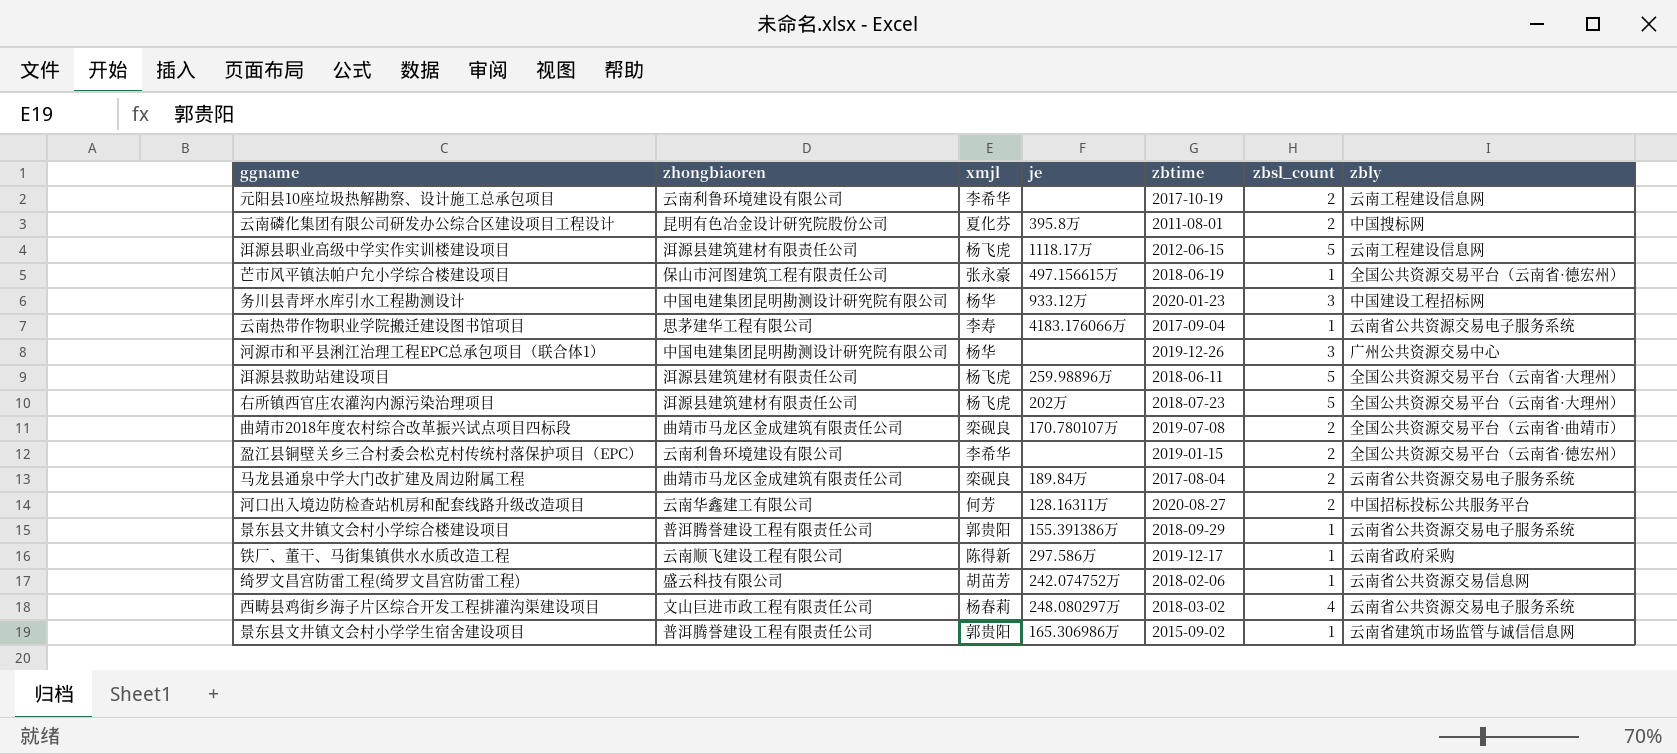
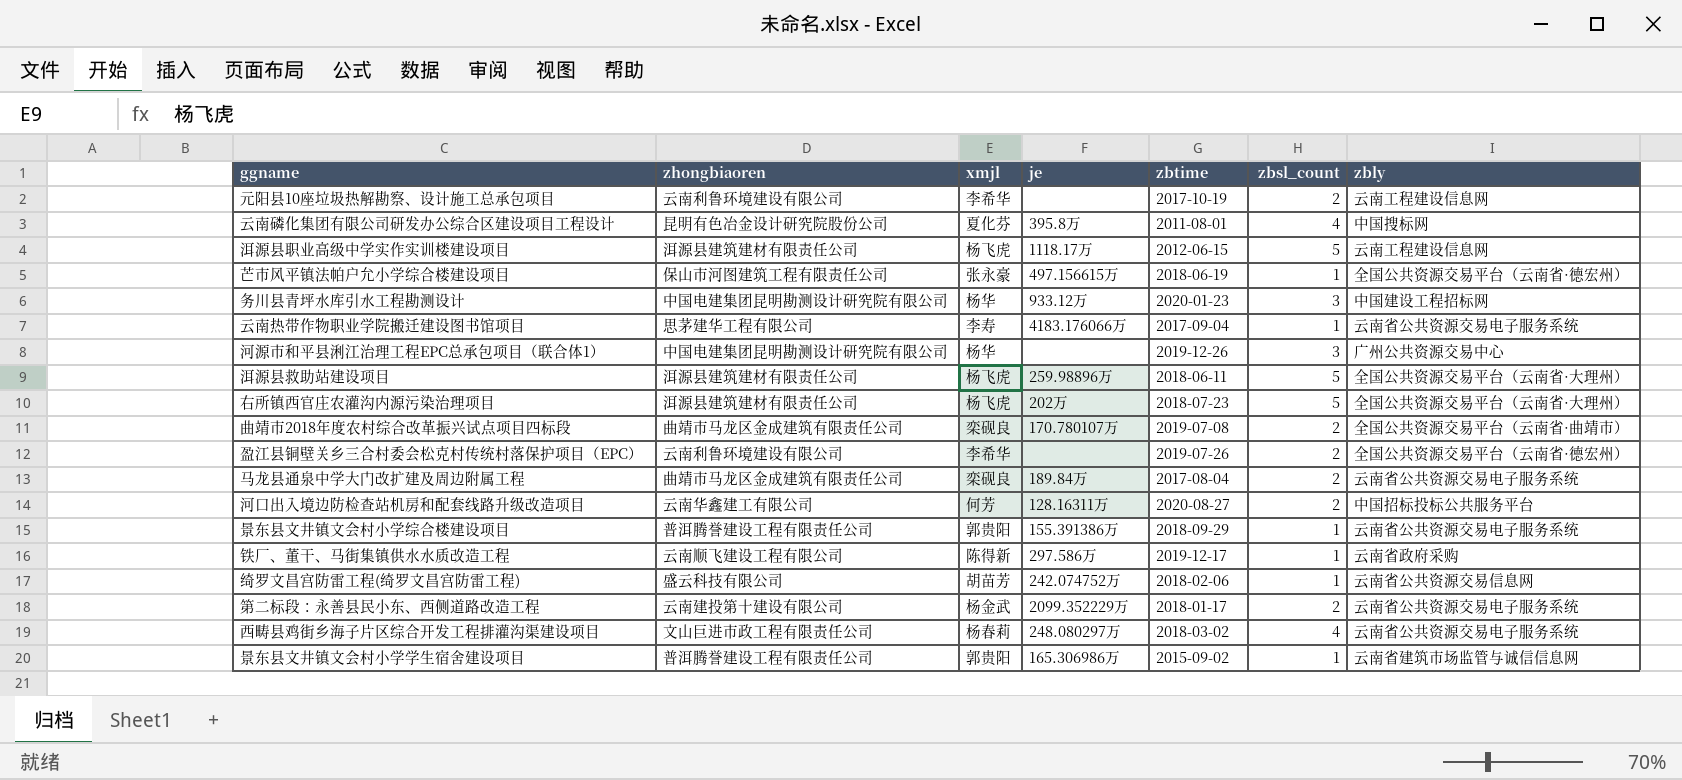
云南磷化集团有限公司研发办公综合区建设项目工程设计 | zbsl_count: 2 -> 4
盈江县铜壁关乡三合村委会松克村传统村落保护项目（EPC） | zbtime: 2019-01-15 -> 2019-07-26
row 第二标段：永善县民小东、西侧道路改造工程: none -> 云南建投第十建设有限公司 | 杨金武 | 2099.352229万 | 2018-01-17 | 2 | 云南省公共资源交易电子服务系统

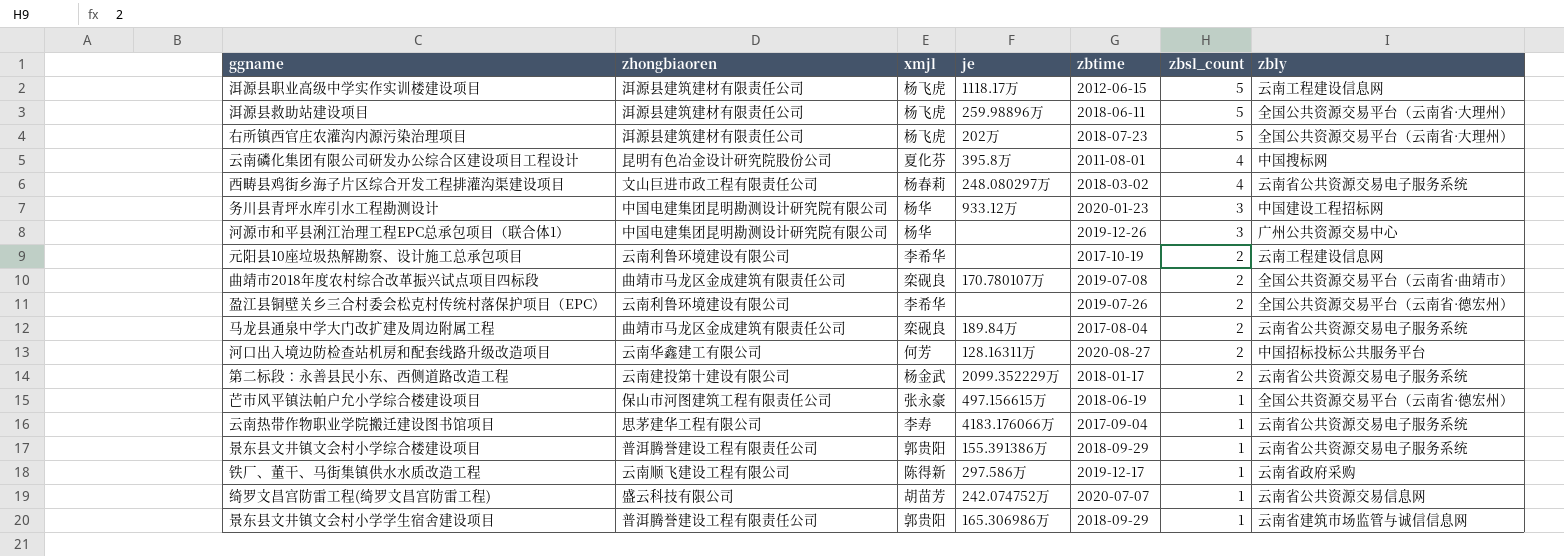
row order: none -> zbsl_count descending
绮罗文昌宫防雷工程(绮罗文昌宫防雷工程) | zbtime: 2018-02-06 -> 2020-07-07
景东县文井镇文会村小学学生宿舍建设项目 | zbtime: 2015-09-02 -> 2018-09-29

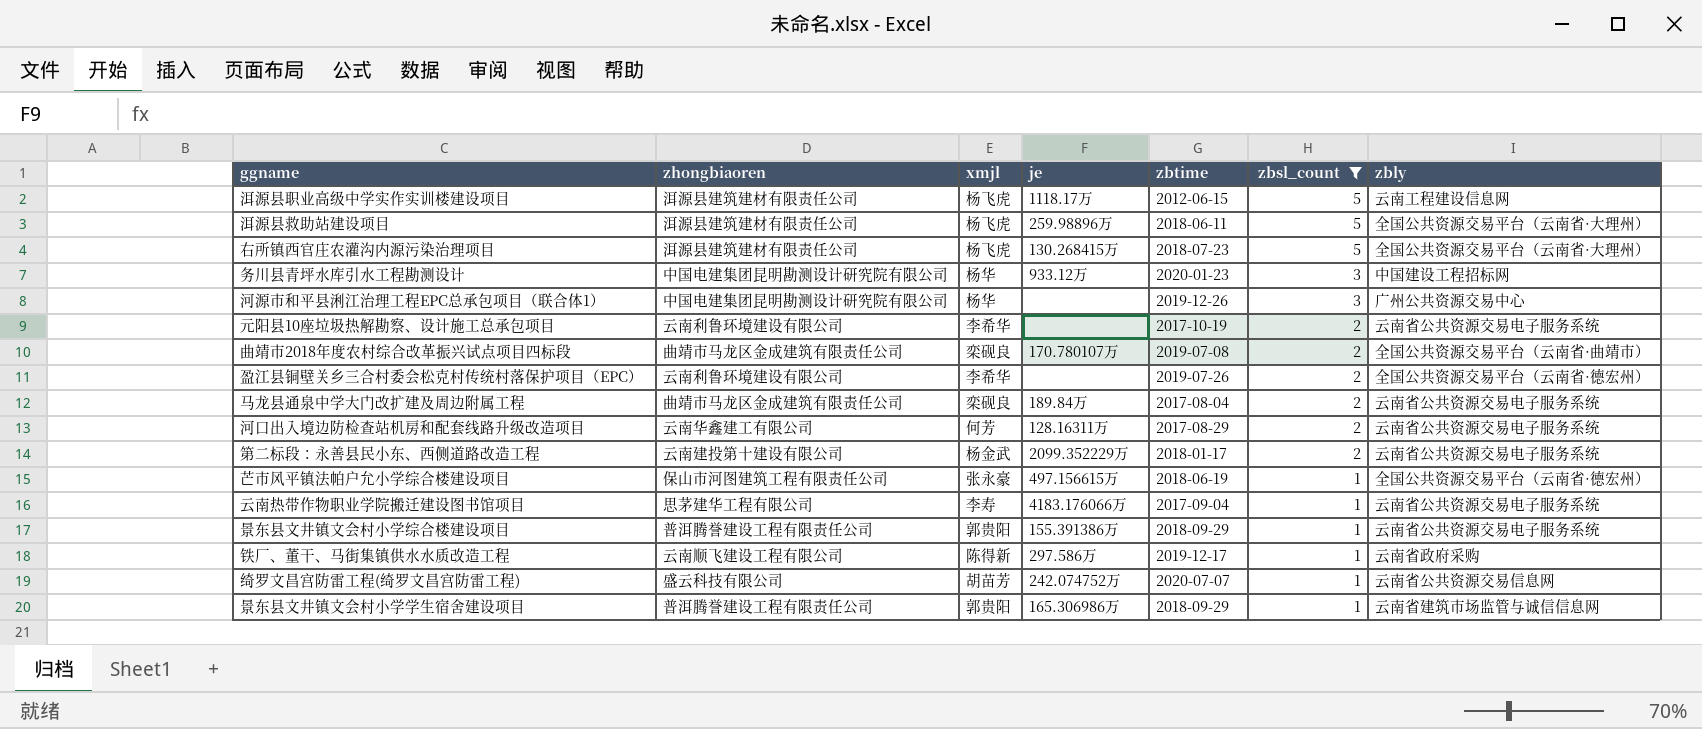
filter: none -> zbsl_count != 4
右所镇西官庄农灌沟内源污染治理项目 | je: 202万 -> 130.268415万
元阳县10座垃圾热解勘察、设计施工总承包项目 | zbly: 云南工程建设信息网 -> 云南省公共资源交易电子服务系统
河口出入境边防检查站机房和配套线路升级改造项目 | zbtime: 2020-08-27 -> 2017-08-29
河口出入境边防检查站机房和配套线路升级改造项目 | zbly: 中国招标投标公共服务平台 -> 云南省公共资源交易电子服务系统

